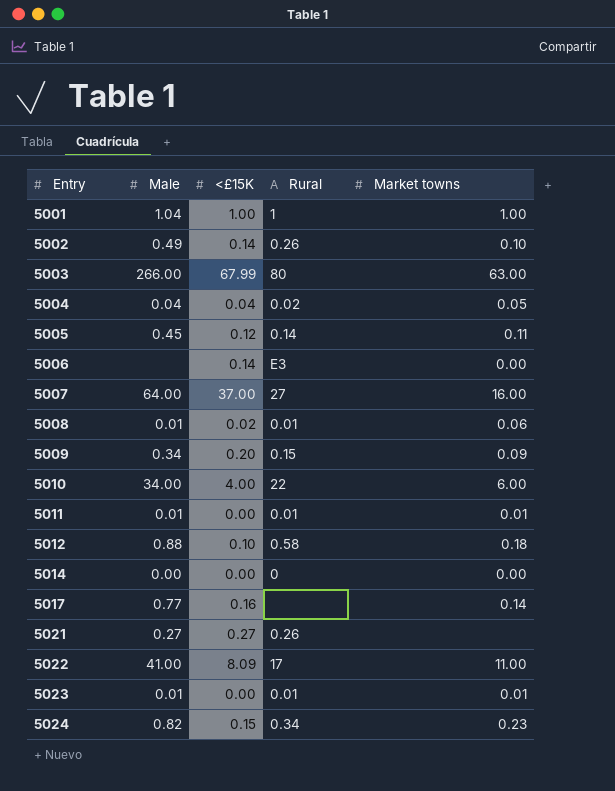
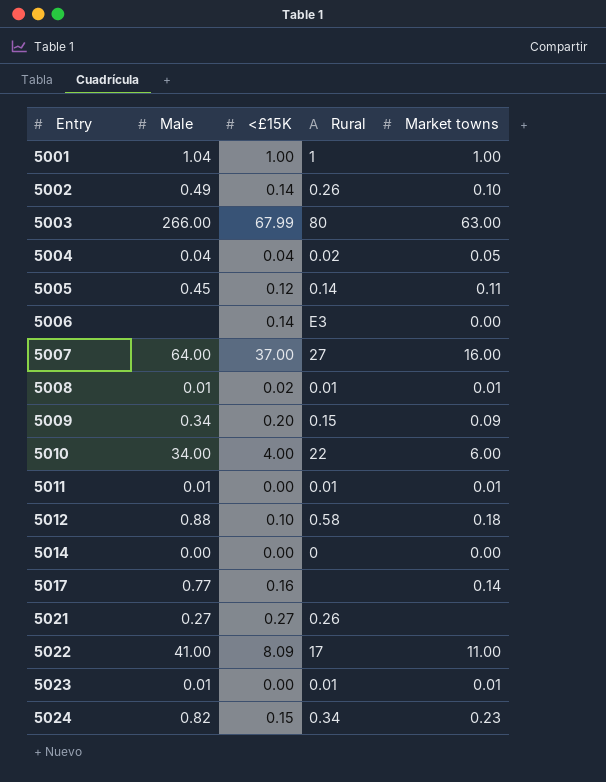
5008 | Market towns: 0.06 -> 0.01

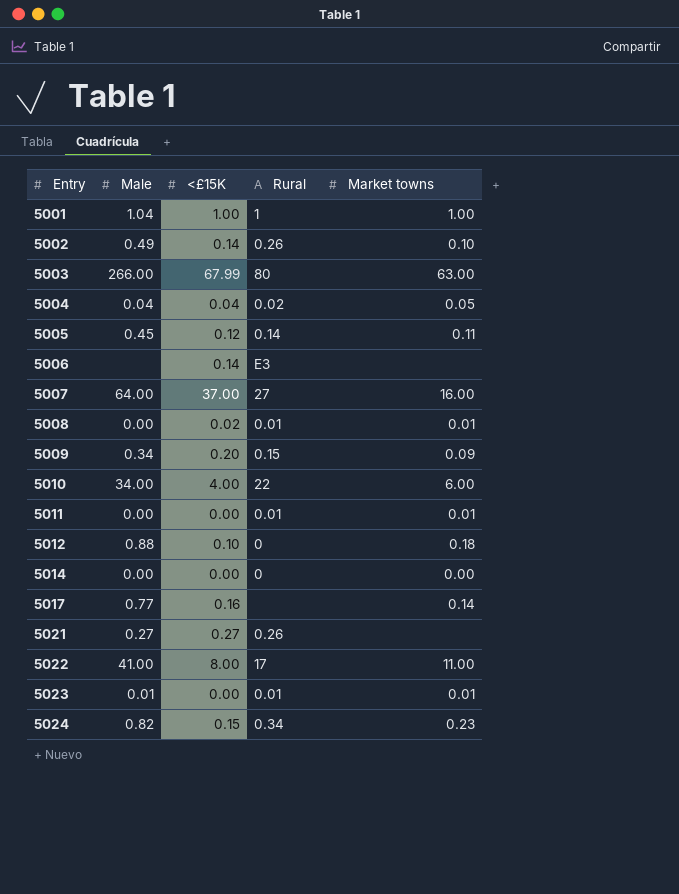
5006 | Market towns: 0.00 -> none
5008 | Male: 0.01 -> 0.00
5011 | Male: 0.01 -> 0.00
5012 | Rural: 0.58 -> 0
5022 | <£15K: 8.09 -> 8.00

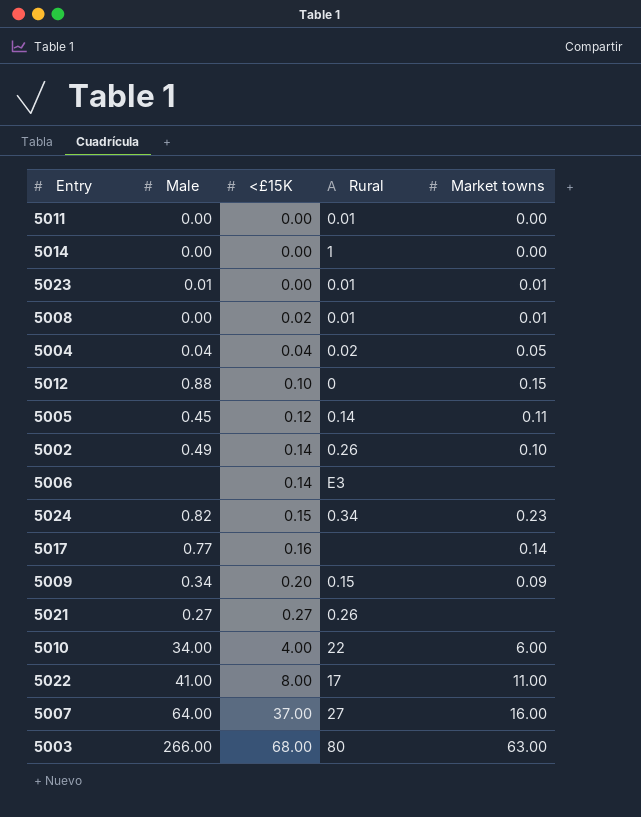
row order: Entry ascending -> <£15K ascending
row 5001: 1.04 | 1.00 | 1 | 1.00 -> none
5011 | Market towns: 0.01 -> 0.00
5014 | Rural: 0 -> 1
5012 | Market towns: 0.18 -> 0.15
5003 | <£15K: 67.99 -> 68.00

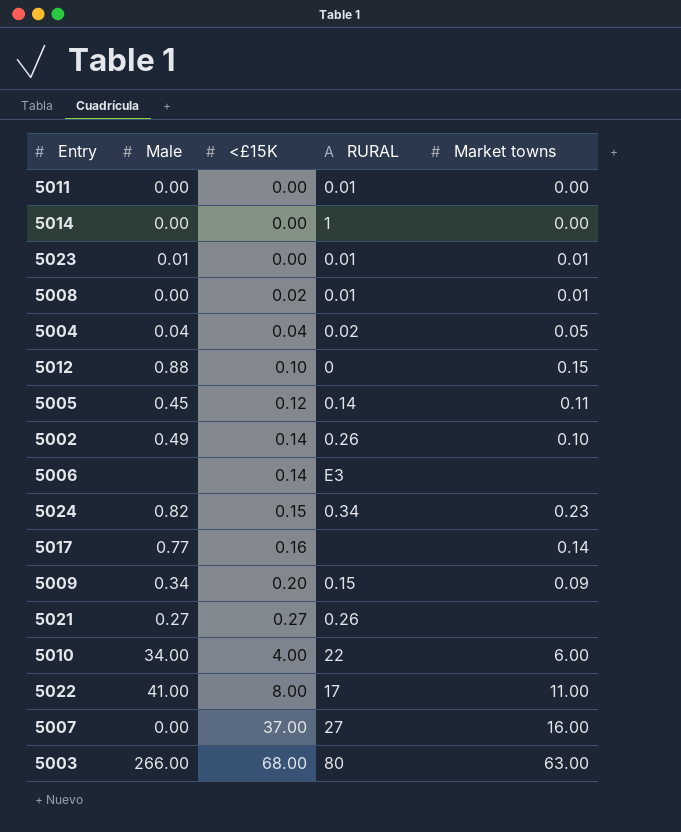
column name: Rural -> RURAL
5007 | Male: 64.00 -> 0.00

